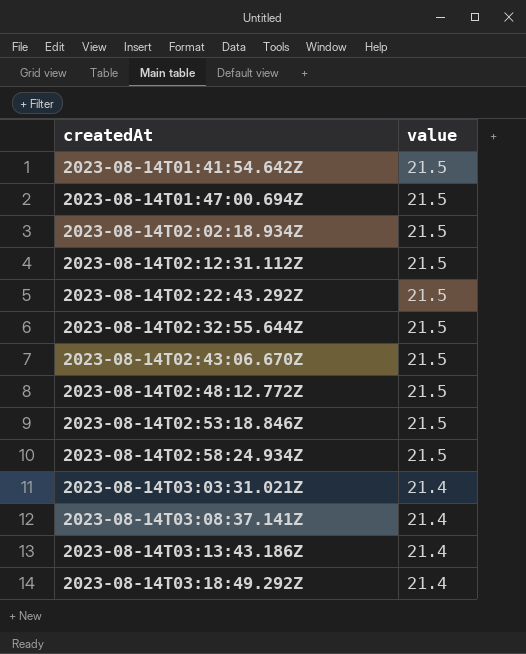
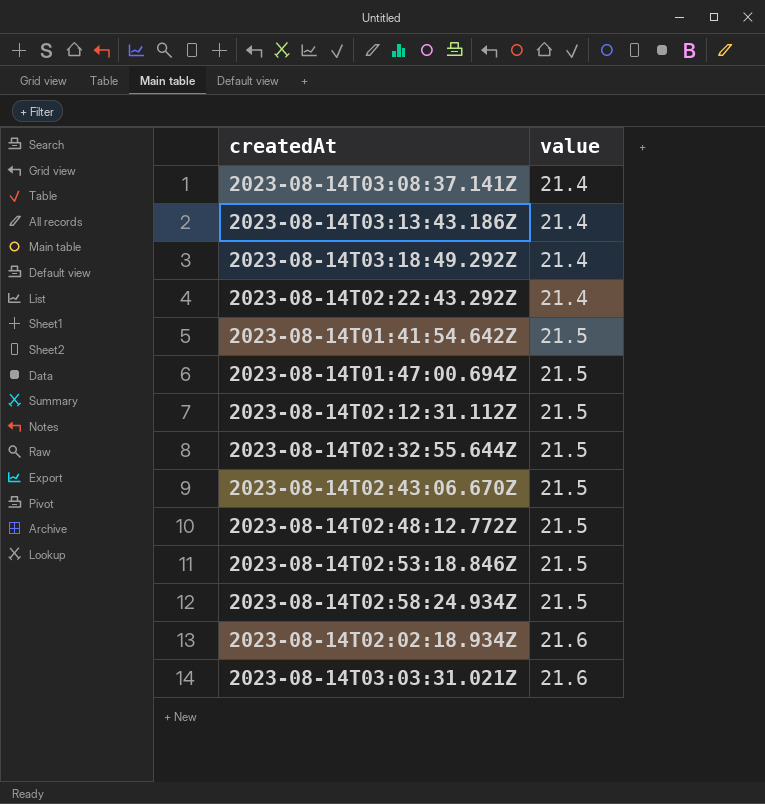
row order: createdAt ascending -> value ascending
2023-08-14T02:22:43.292Z | value: 21.5 -> 21.4
2023-08-14T02:02:18.934Z | value: 21.5 -> 21.6
2023-08-14T03:03:31.021Z | value: 21.4 -> 21.6

